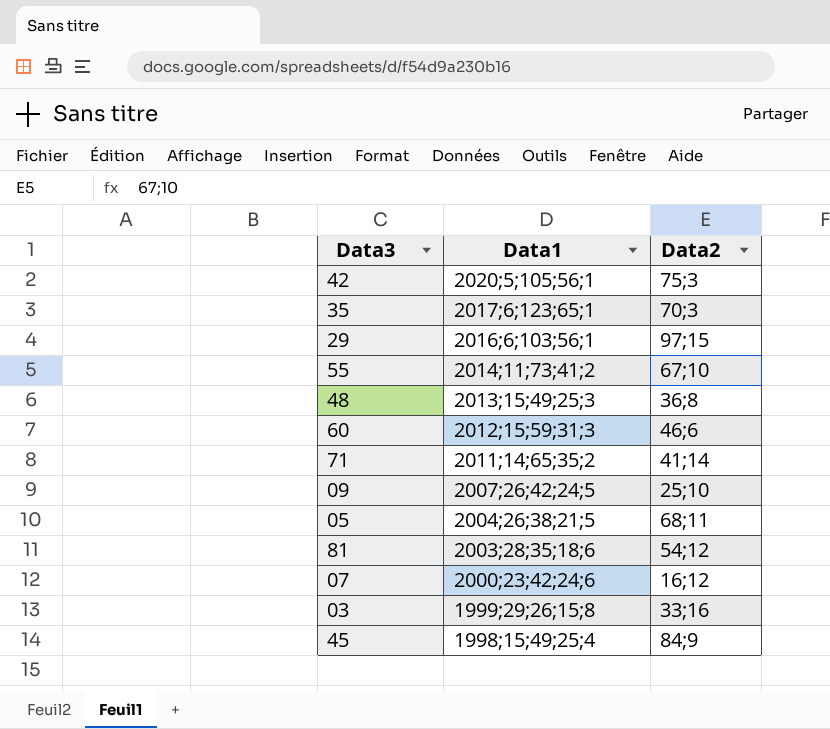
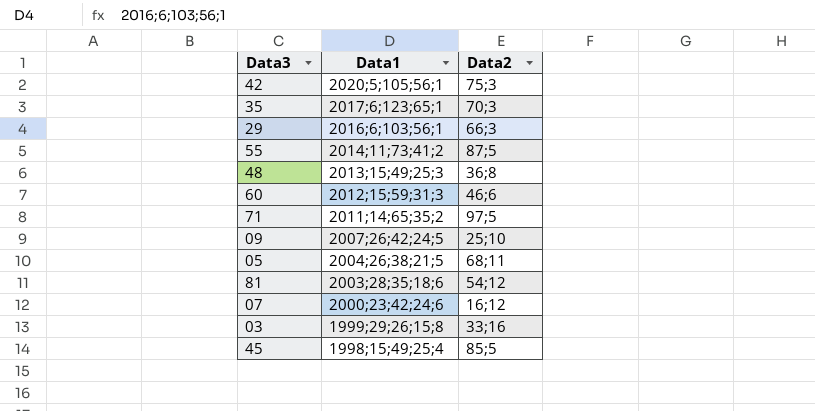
29 | Data2: 97;15 -> 66;3
55 | Data2: 67;10 -> 87;5
71 | Data2: 41;14 -> 97;5
45 | Data2: 84;9 -> 85;5

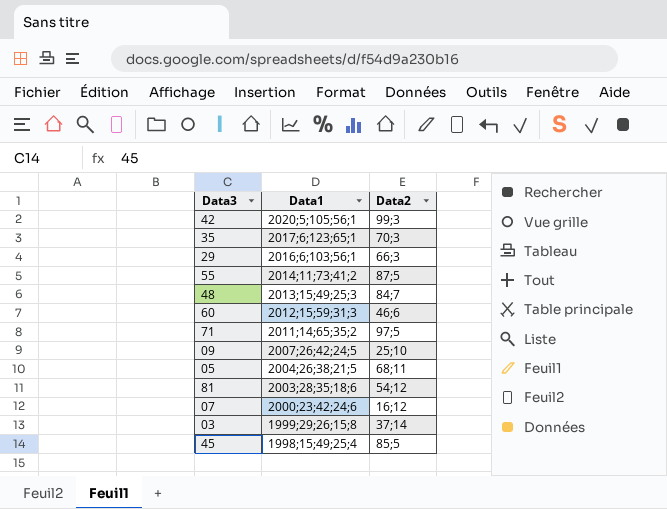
42 | Data2: 75;3 -> 99;3
48 | Data2: 36;8 -> 84;7
03 | Data2: 33;16 -> 37;14

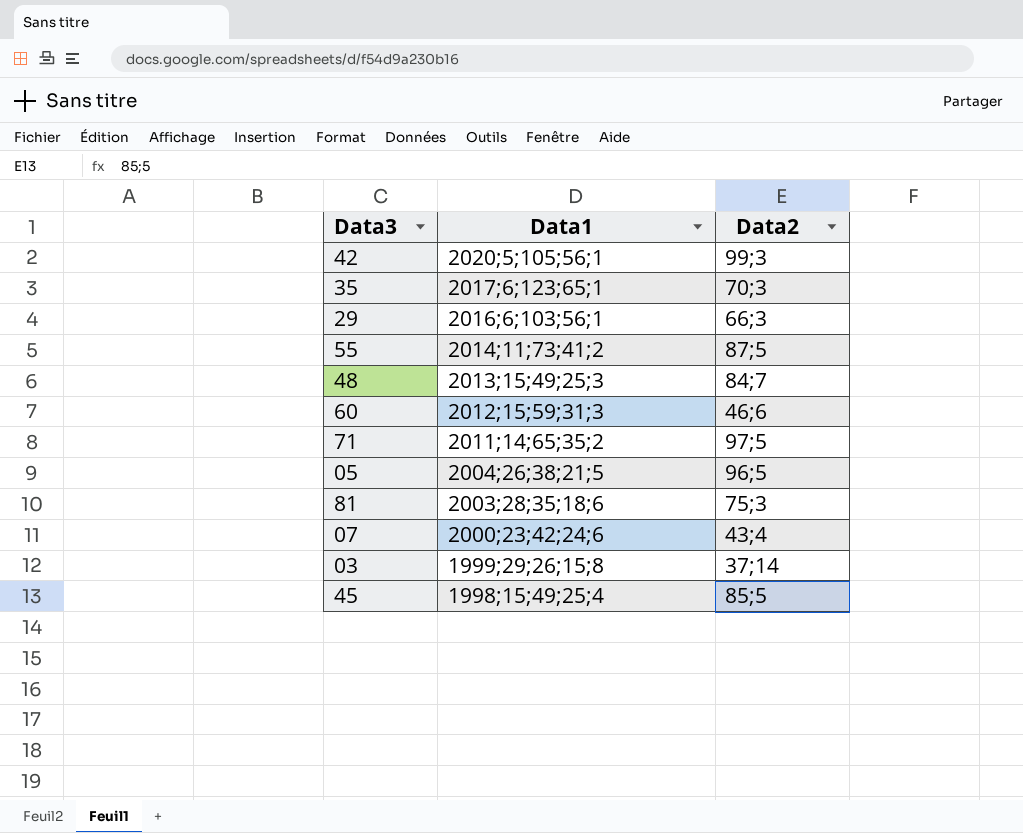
row 09: 2007;26;42;24;5 | 25;10 -> none
05 | Data2: 68;11 -> 96;5
81 | Data2: 54;12 -> 75;3
07 | Data2: 16;12 -> 43;4

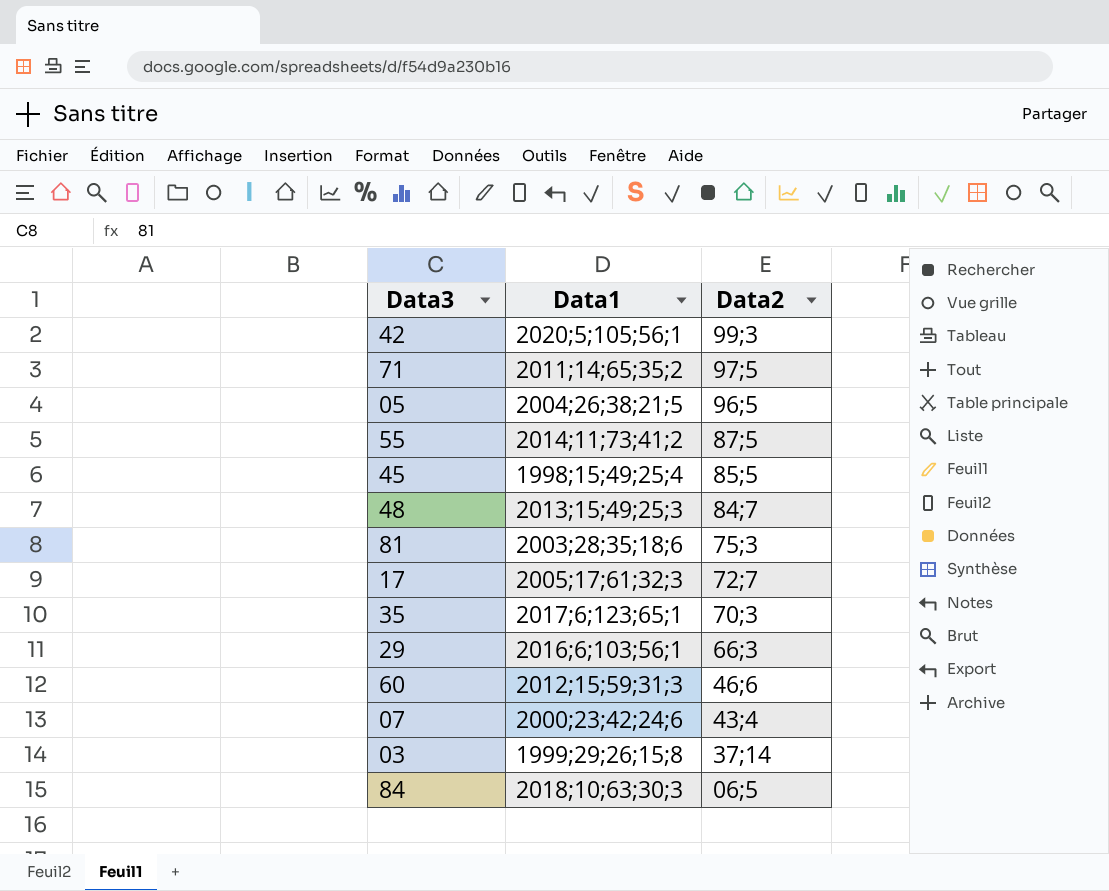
row order: Data1 descending -> Data2 descending
row 17: none -> 2005;17;61;32;3 | 72;7
row 84: none -> 2018;10;63;30;3 | 06;5

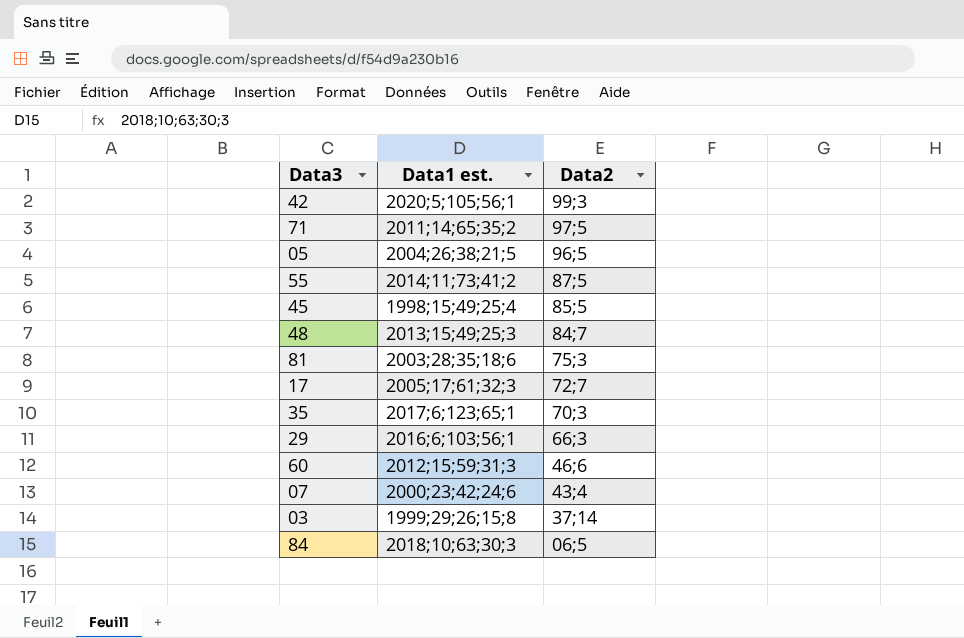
column name: Data1 -> Data1 est.

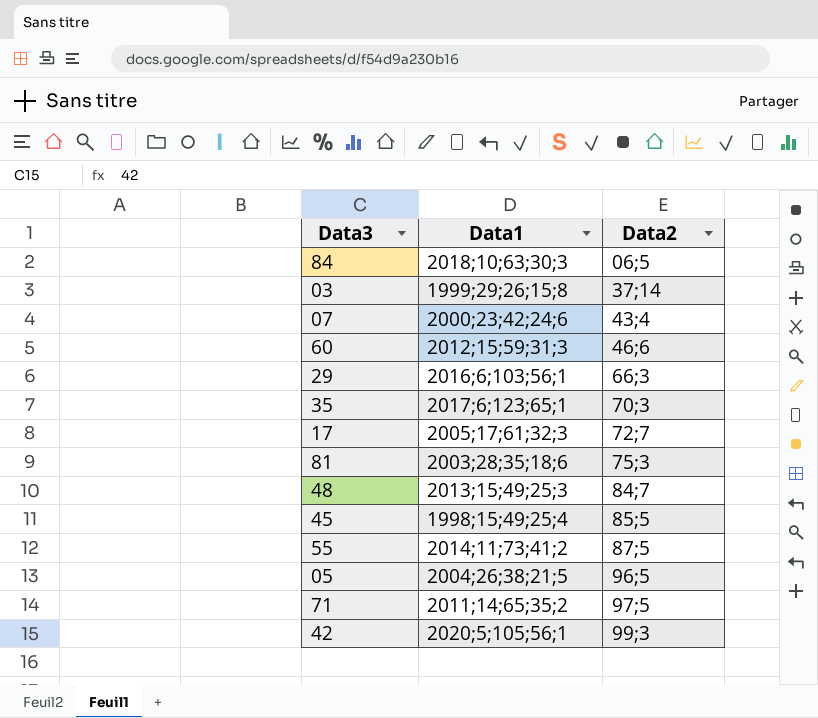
row order: Data2 descending -> Data2 ascending
column name: Data1 est. -> Data1

